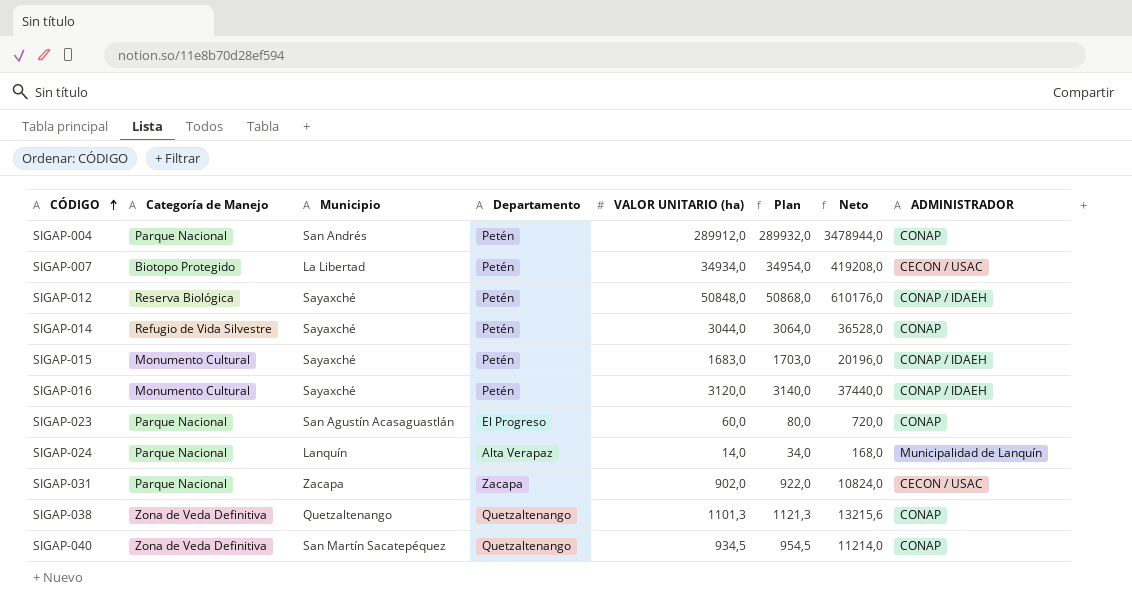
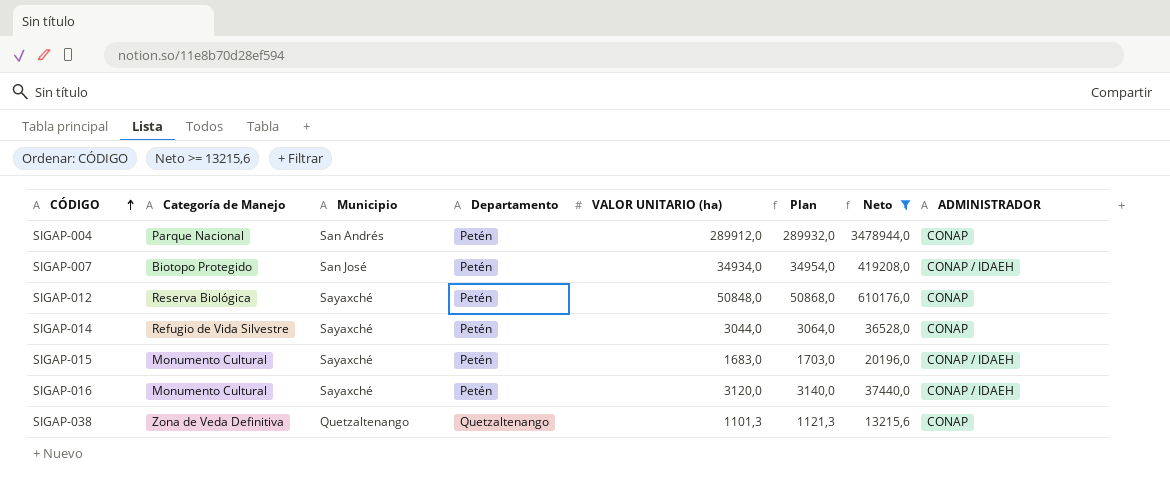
filter: none -> Neto >= 13215,6
SIGAP-007 | Municipio: La Libertad -> San José
SIGAP-007 | ADMINISTRADOR: CECON / USAC -> CONAP / IDAEH
SIGAP-012 | ADMINISTRADOR: CONAP / IDAEH -> CONAP

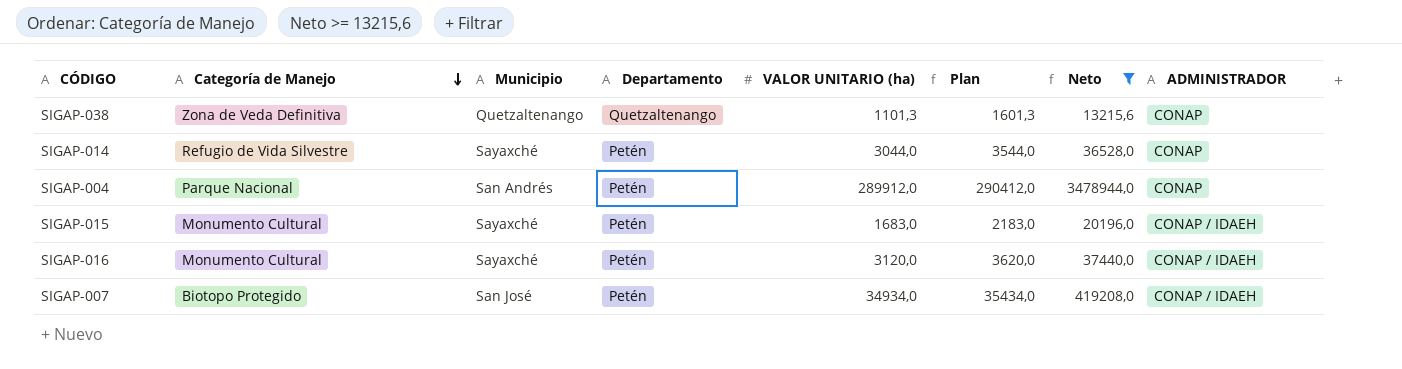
row order: CÓDIGO ascending -> Categoría de Manejo descending
column Plan | formula: [VALOR UNITARIO (ha)] + 20 -> [VALOR UNITARIO (ha)] + 500
row SIGAP-012: Reserva Biológica | Sayaxché | Petén | 50848,0 | 50868,0 | 610176,0 | CONAP -> none

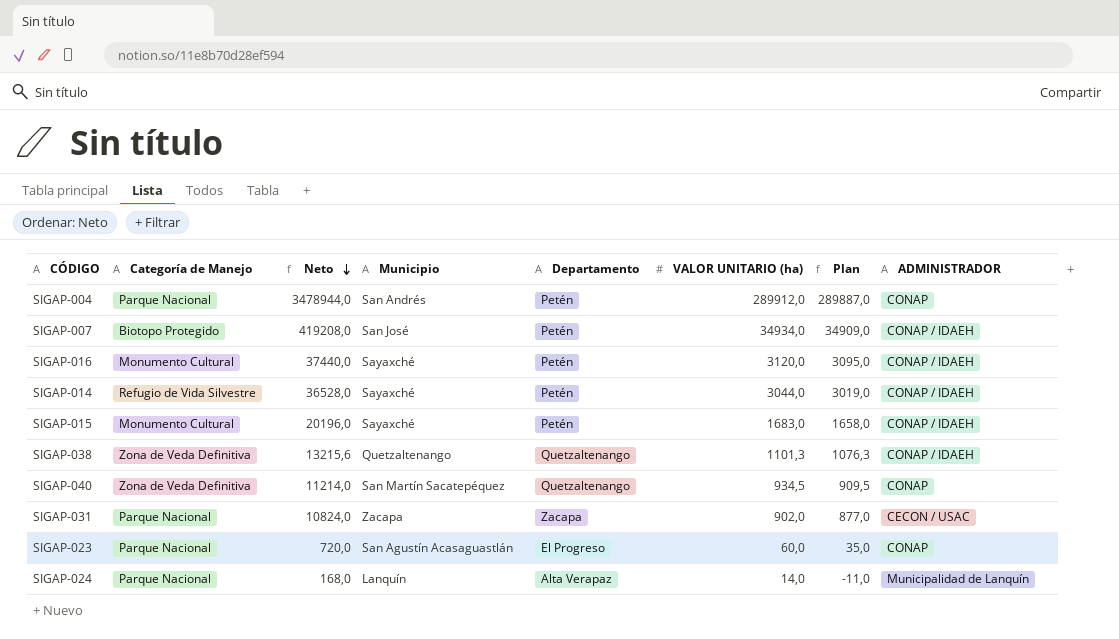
filter: Neto >= 13215,6 -> none
row order: Categoría de Manejo descending -> Neto descending
column Neto | position: 7 -> 3
column Plan | formula: [VALOR UNITARIO (ha)] + 500 -> [VALOR UNITARIO (ha)] - 25
SIGAP-014 | ADMINISTRADOR: CONAP -> CONAP / IDAEH
SIGAP-038 | ADMINISTRADOR: CONAP -> CONAP / IDAEH

